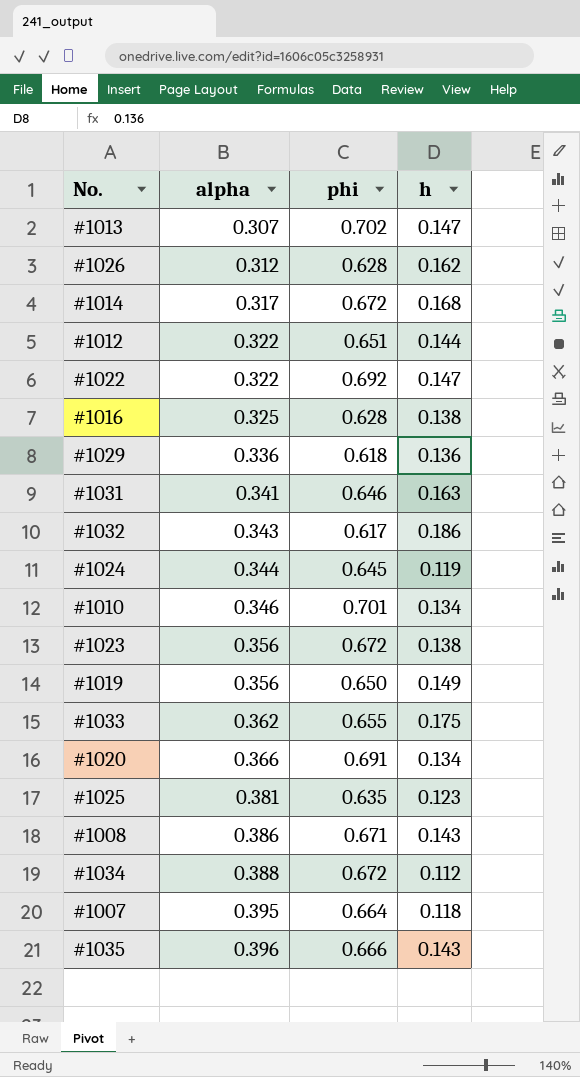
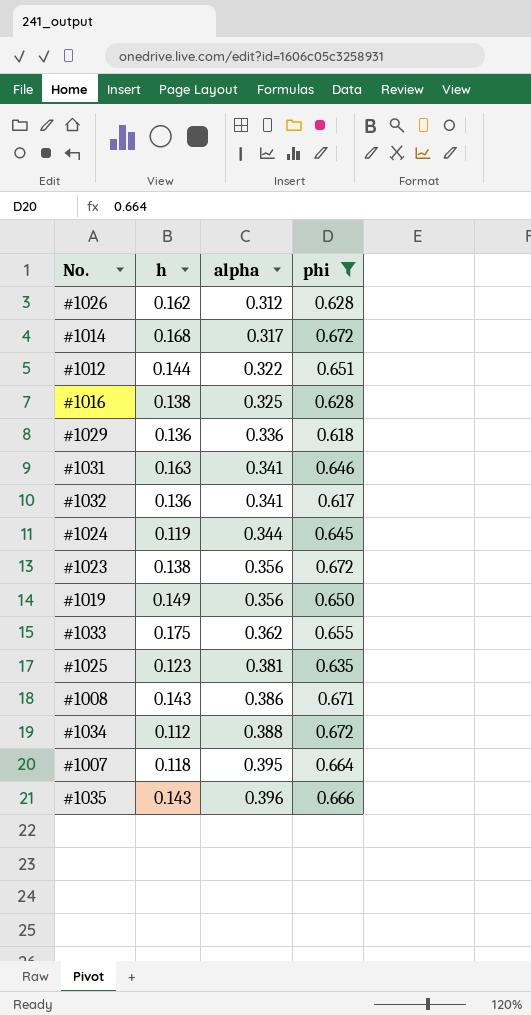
filter: none -> phi <= 0.672
column h | position: 4 -> 2
#1032 | h: 0.186 -> 0.136
#1032 | alpha: 0.343 -> 0.341

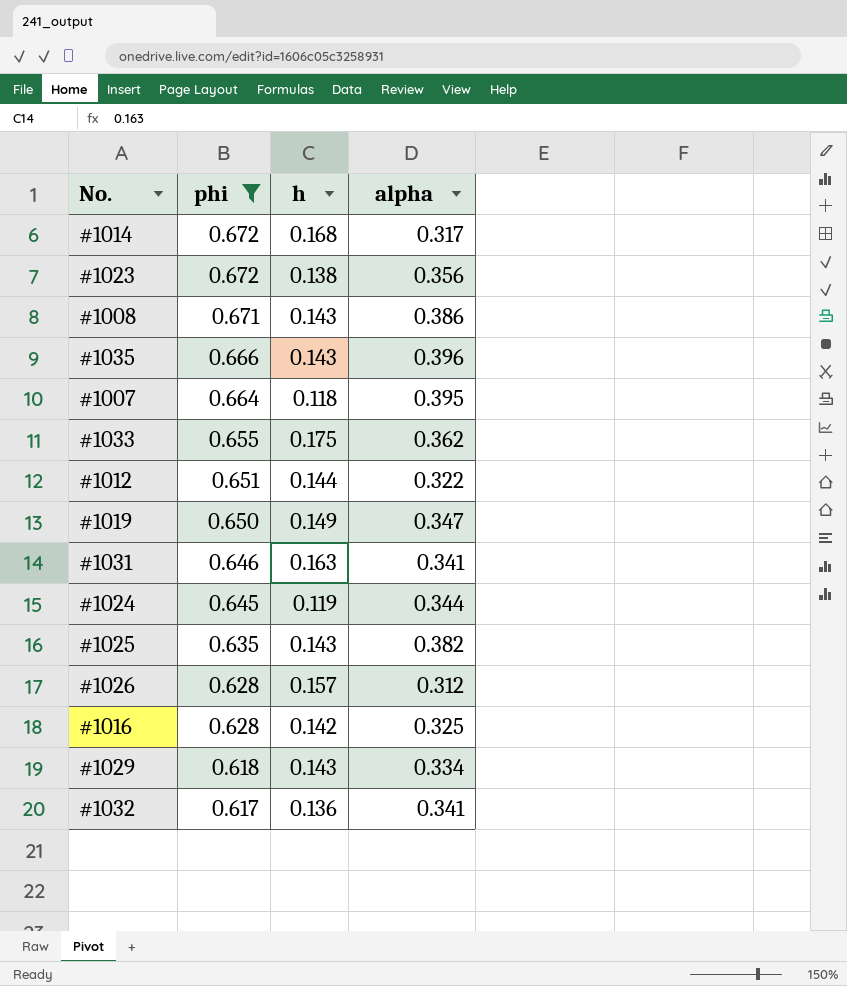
row order: alpha ascending -> phi descending
column phi | position: 4 -> 2
row #1034: 0.112 | 0.388 | 0.672 -> none
#1019 | alpha: 0.356 -> 0.347
#1025 | h: 0.123 -> 0.143
#1025 | alpha: 0.381 -> 0.382
#1026 | h: 0.162 -> 0.157
#1016 | h: 0.138 -> 0.142
#1029 | h: 0.136 -> 0.143
#1029 | alpha: 0.336 -> 0.334

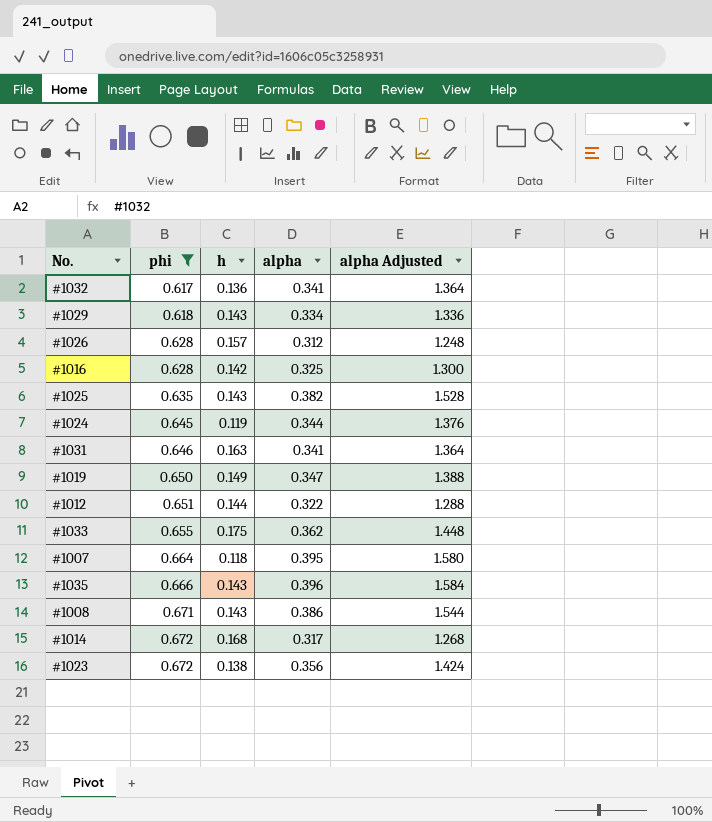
row order: phi descending -> phi ascending
column alpha Adjusted | formula: none -> [alpha] * 4

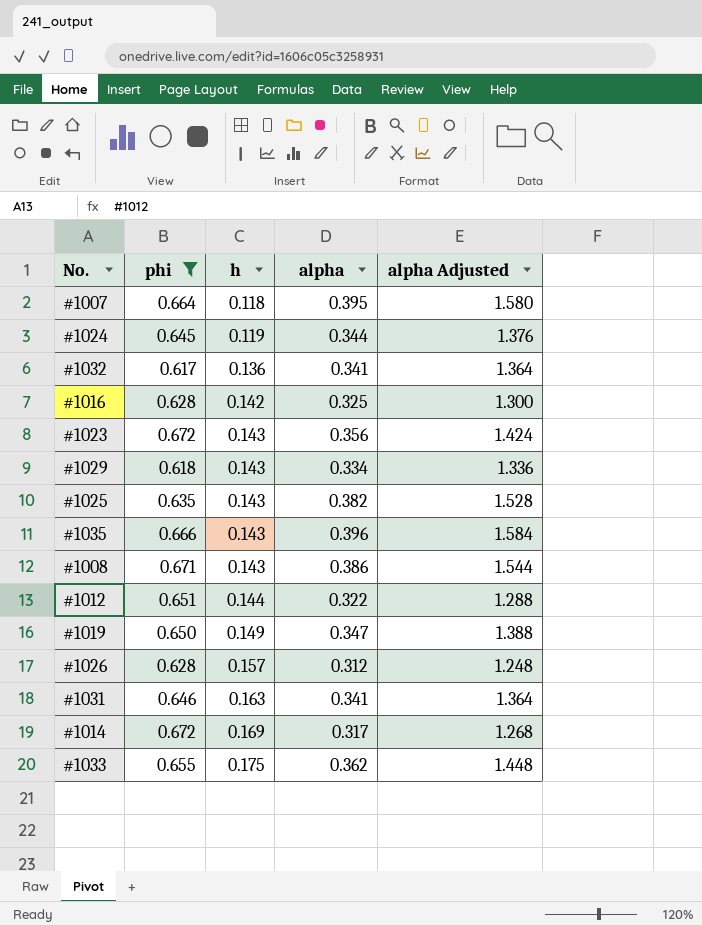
row order: phi ascending -> h ascending
#1023 | h: 0.138 -> 0.143
#1014 | h: 0.168 -> 0.169

